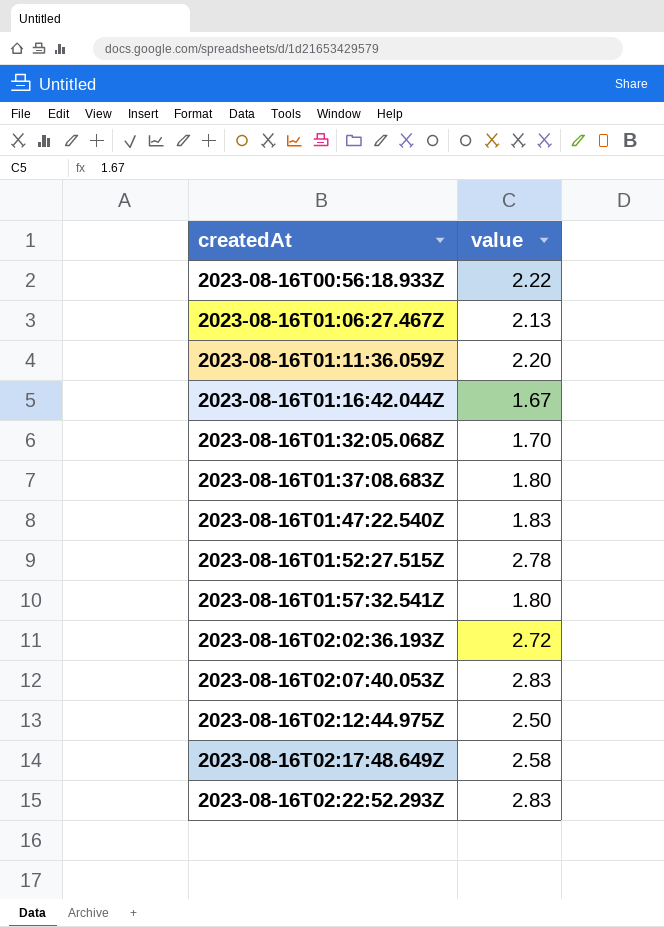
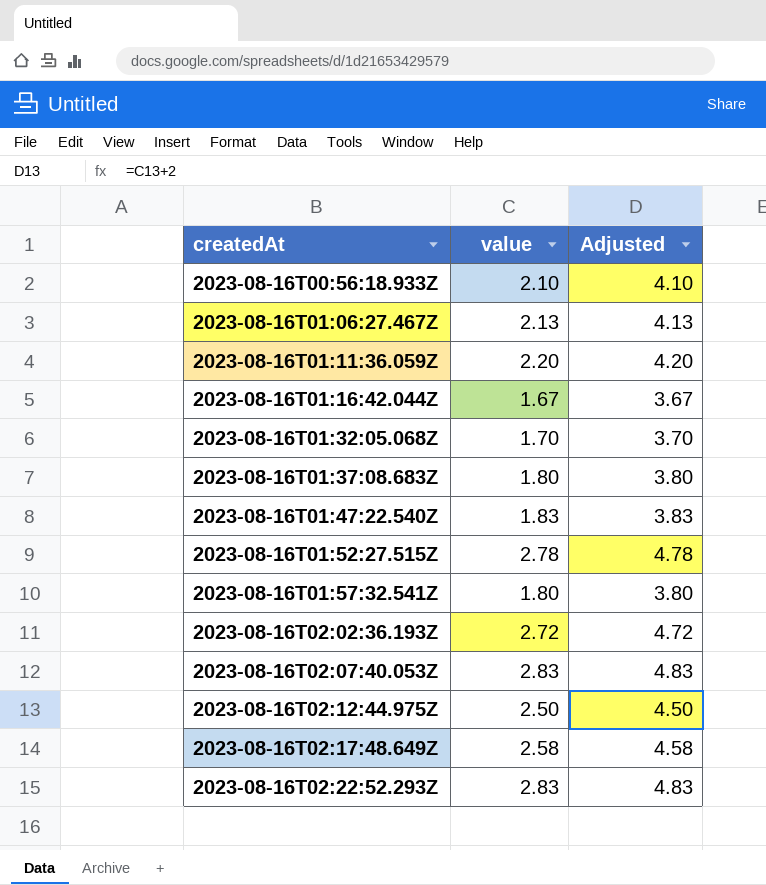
column Adjusted | formula: none -> [value] + 2
2023-08-16T00:56:18.933Z | value: 2.22 -> 2.10

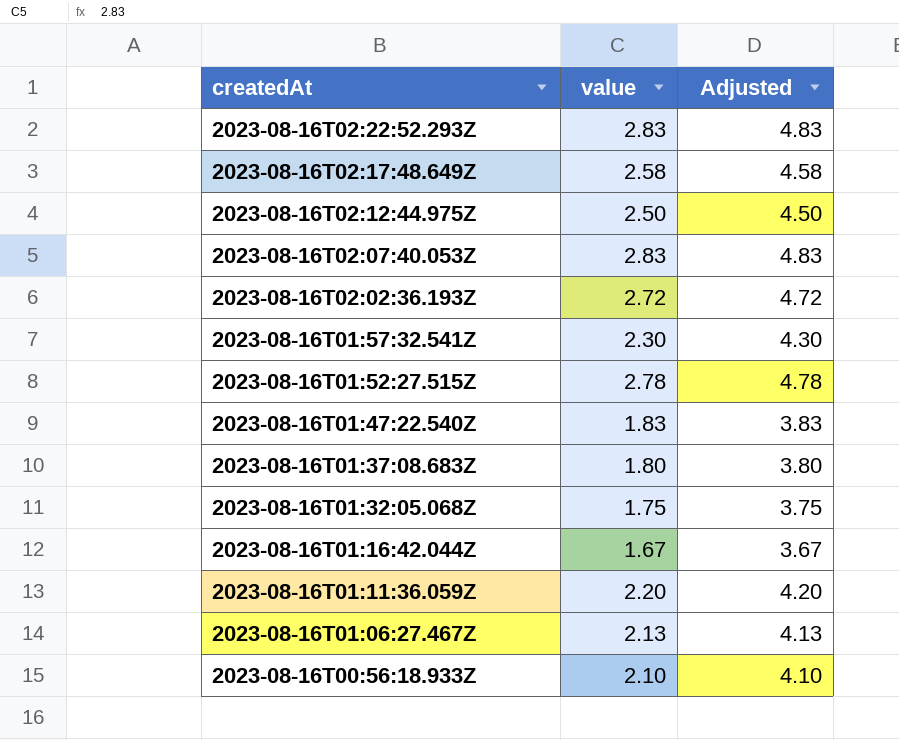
row order: createdAt ascending -> createdAt descending
2023-08-16T01:57:32.541Z | value: 1.80 -> 2.30
2023-08-16T01:57:32.541Z | Adjusted: 3.80 -> 4.30
2023-08-16T01:32:05.068Z | value: 1.70 -> 1.75
2023-08-16T01:32:05.068Z | Adjusted: 3.70 -> 3.75

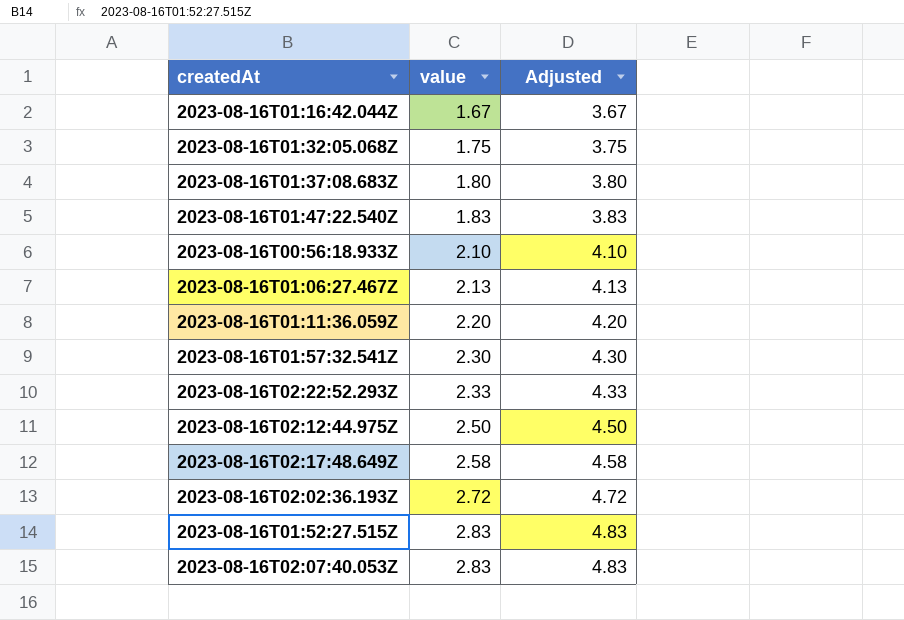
row order: createdAt descending -> value ascending
2023-08-16T02:22:52.293Z | value: 2.83 -> 2.33
2023-08-16T02:22:52.293Z | Adjusted: 4.83 -> 4.33
2023-08-16T01:52:27.515Z | value: 2.78 -> 2.83
2023-08-16T01:52:27.515Z | Adjusted: 4.78 -> 4.83

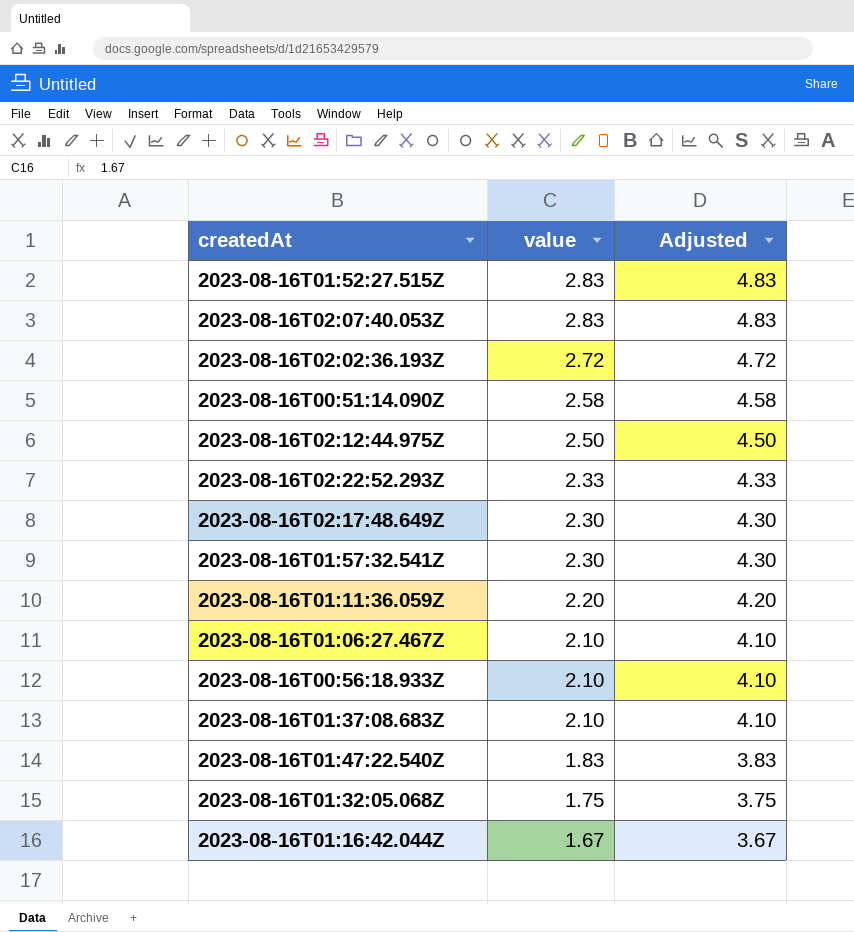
row order: value ascending -> value descending
row 2023-08-16T00:51:14.090Z: none -> 2.58 | 4.58
2023-08-16T02:17:48.649Z | value: 2.58 -> 2.30
2023-08-16T02:17:48.649Z | Adjusted: 4.58 -> 4.30
2023-08-16T01:06:27.467Z | value: 2.13 -> 2.10
2023-08-16T01:06:27.467Z | Adjusted: 4.13 -> 4.10
2023-08-16T01:37:08.683Z | value: 1.80 -> 2.10
2023-08-16T01:37:08.683Z | Adjusted: 3.80 -> 4.10

